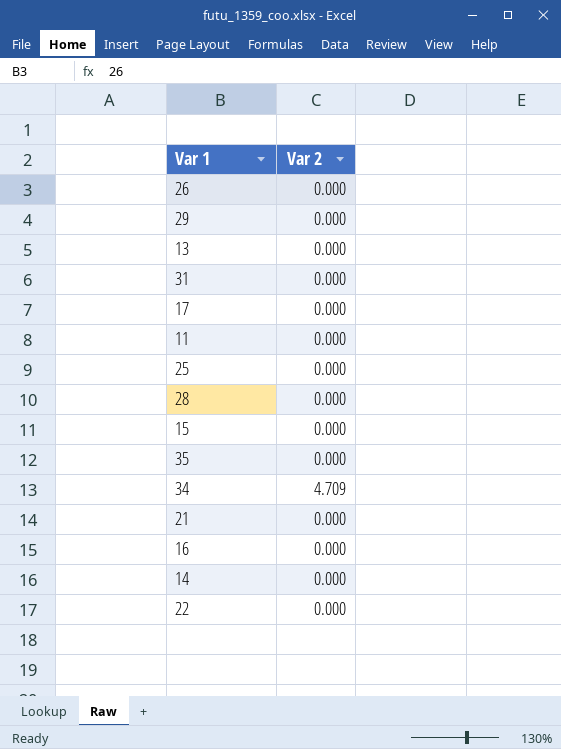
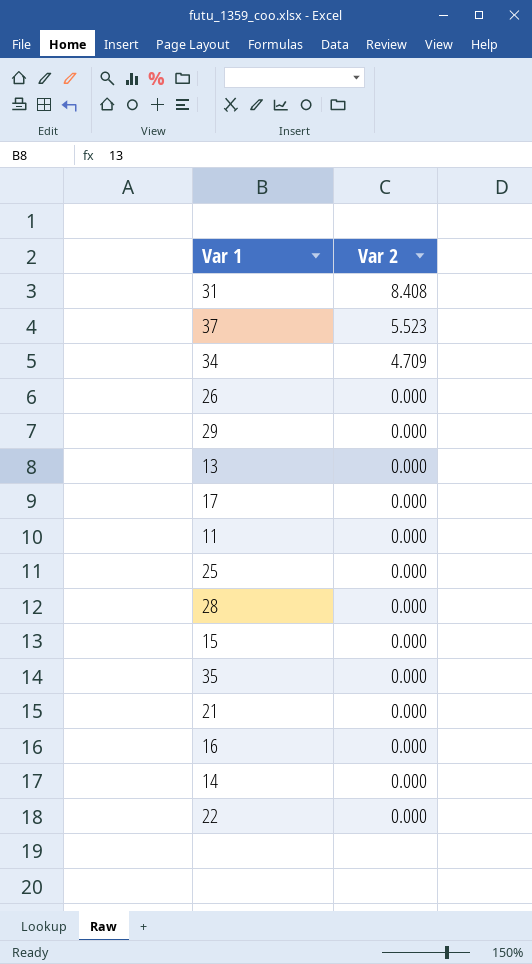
row order: none -> Var 2 descending
31 | Var 2: 0.000 -> 8.408
row 37: none -> 5.523

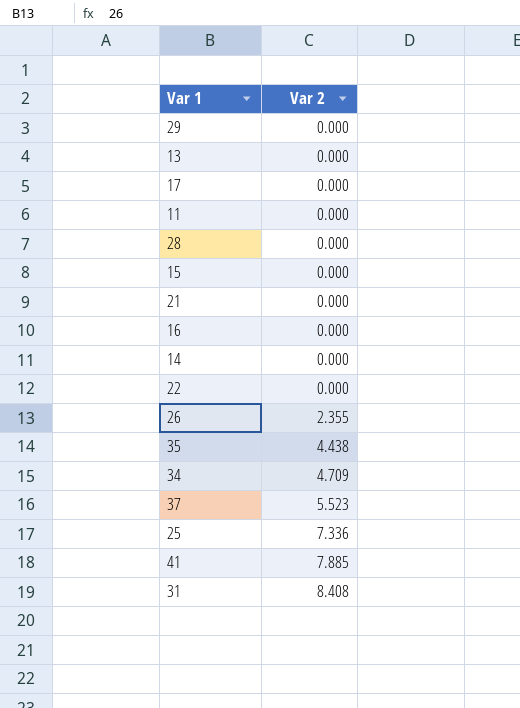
row order: Var 2 descending -> Var 2 ascending
26 | Var 2: 0.000 -> 2.355
35 | Var 2: 0.000 -> 4.438
25 | Var 2: 0.000 -> 7.336
row 41: none -> 7.885

